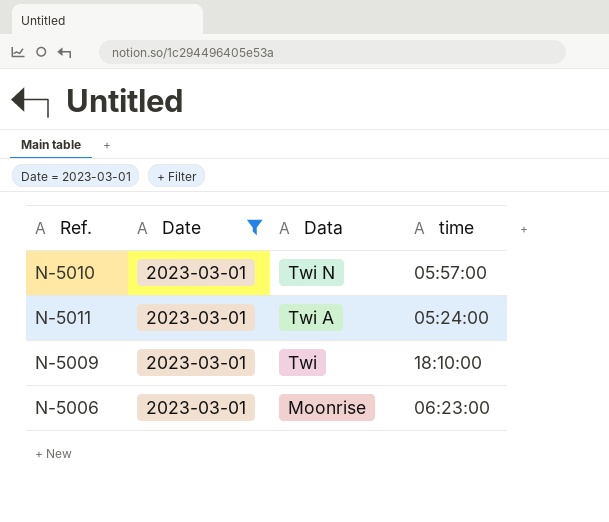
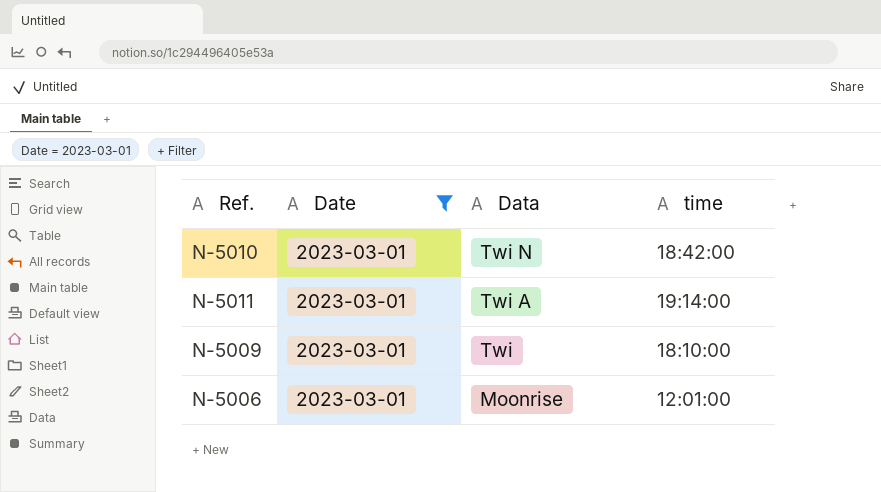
N-5010 | time: 05:57:00 -> 18:42:00
N-5011 | time: 05:24:00 -> 19:14:00
N-5006 | time: 06:23:00 -> 12:01:00

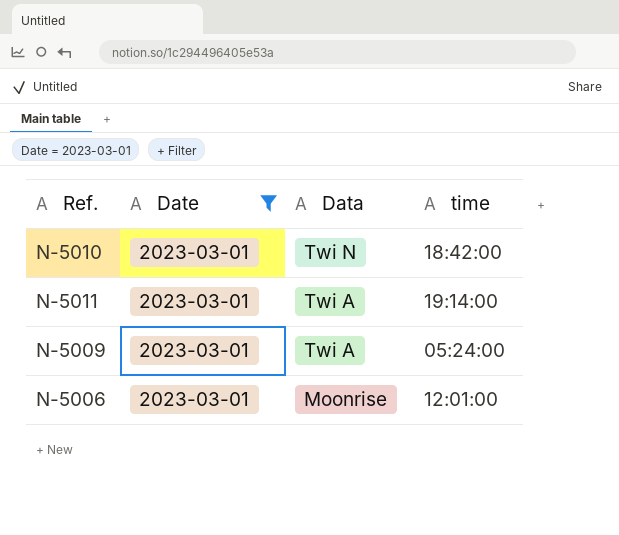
N-5009 | Data: Twi -> Twi A
N-5009 | time: 18:10:00 -> 05:24:00

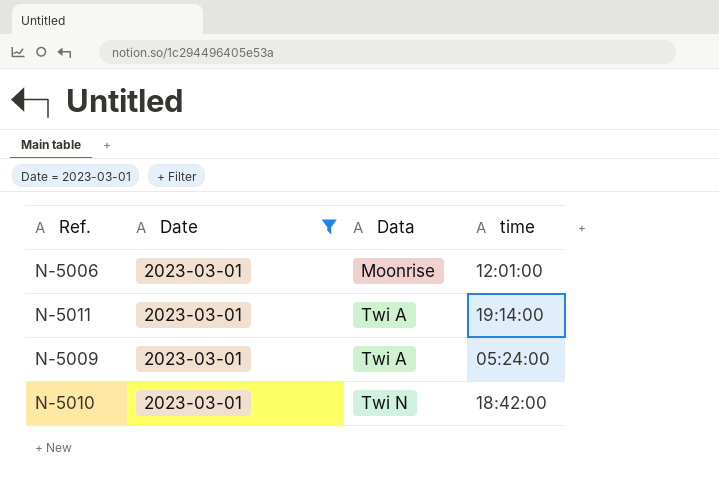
row order: Data descending -> Data ascending

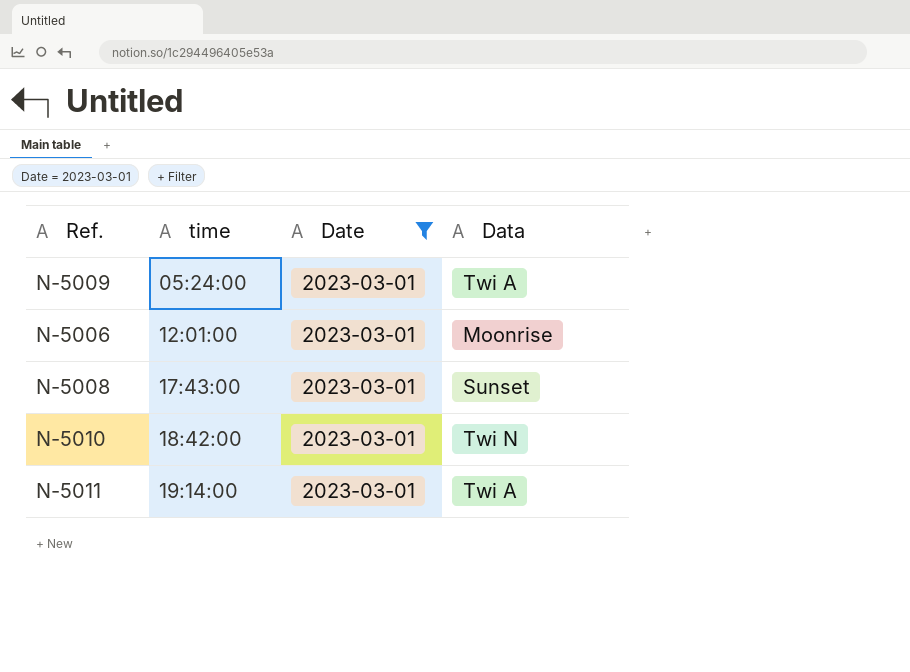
row order: Data ascending -> time ascending
column time | position: 4 -> 2
row N-5008: none -> 17:43:00 | 2023-03-01 | Sunset

